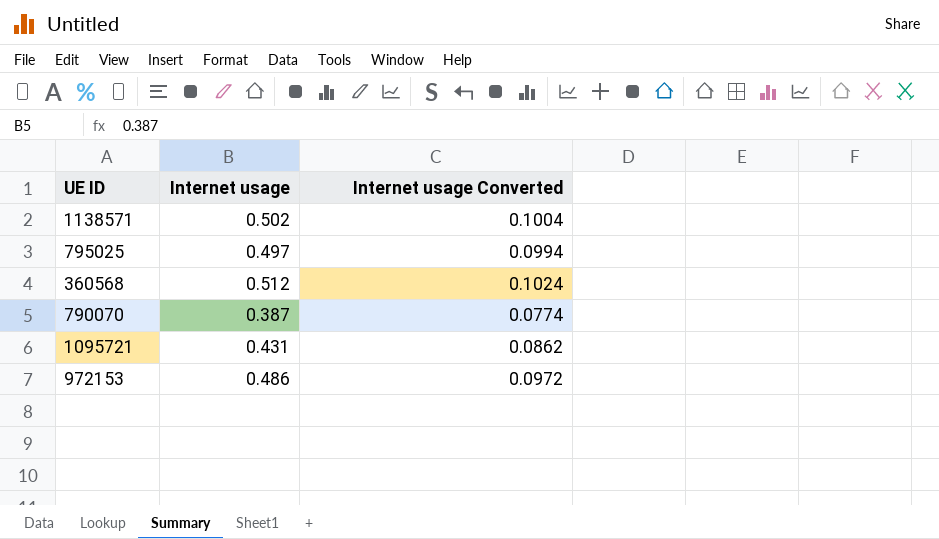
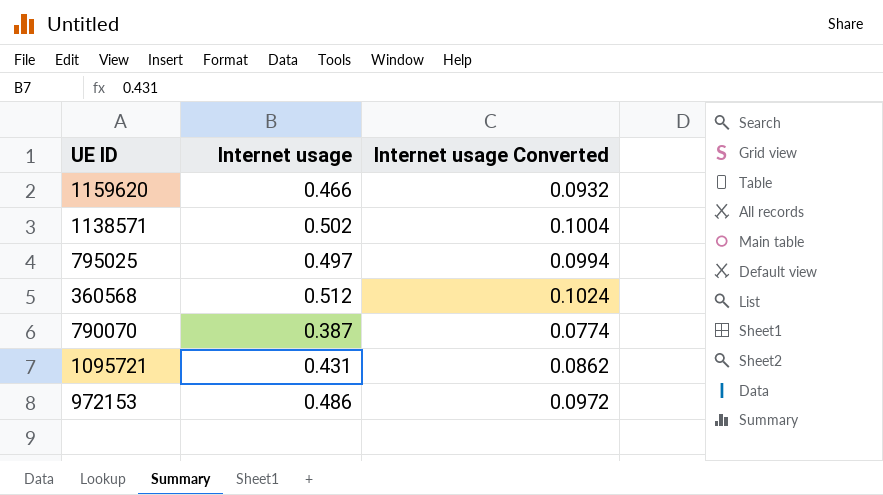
row 1159620: none -> 0.466 | 0.0932

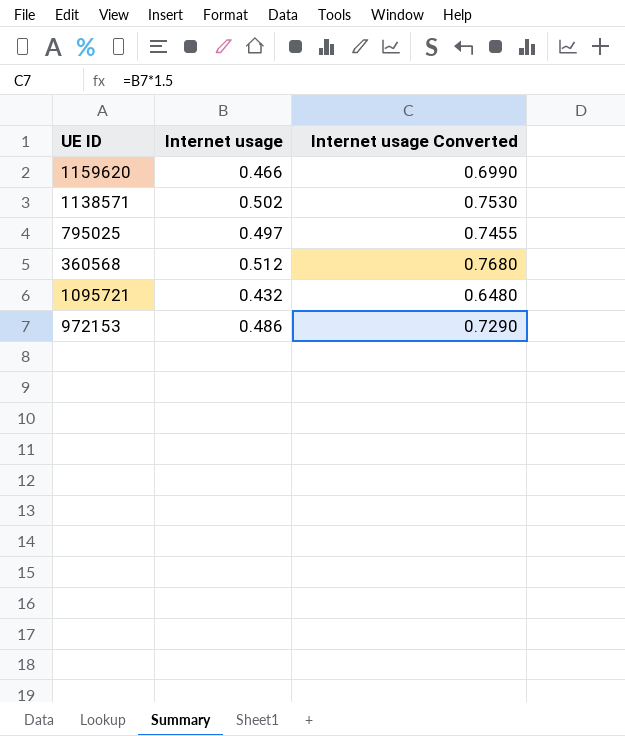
column Internet usage Converted | formula: [Internet usage] * 0.2 -> [Internet usage] * 1.5
row 790070: 0.387 | 0.0774 -> none
1095721 | Internet usage: 0.431 -> 0.432

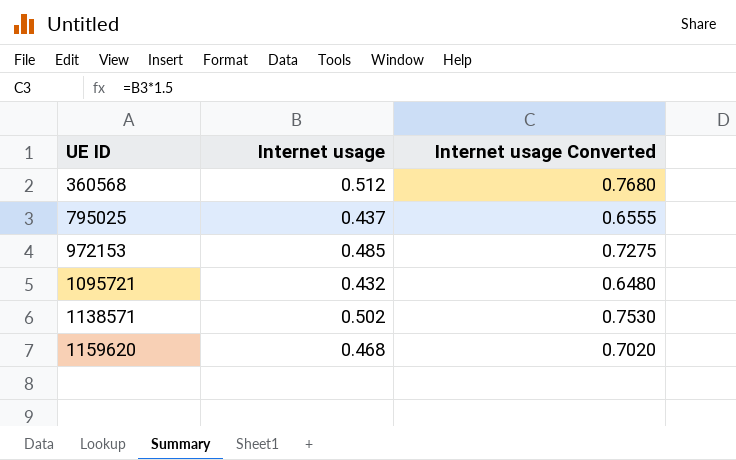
row order: none -> UE ID ascending
795025 | Internet usage: 0.497 -> 0.437
795025 | Internet usage Converted: 0.7455 -> 0.6555
972153 | Internet usage: 0.486 -> 0.485
972153 | Internet usage Converted: 0.7290 -> 0.7275
1159620 | Internet usage: 0.466 -> 0.468
1159620 | Internet usage Converted: 0.6990 -> 0.7020

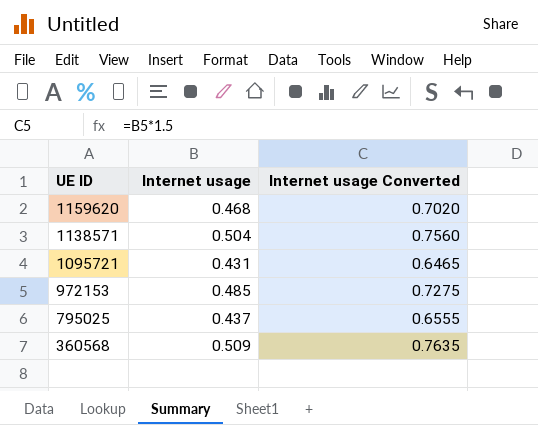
row order: UE ID ascending -> UE ID descending
1138571 | Internet usage: 0.502 -> 0.504
1138571 | Internet usage Converted: 0.7530 -> 0.7560
1095721 | Internet usage: 0.432 -> 0.431
1095721 | Internet usage Converted: 0.6480 -> 0.6465
360568 | Internet usage: 0.512 -> 0.509
360568 | Internet usage Converted: 0.7680 -> 0.7635

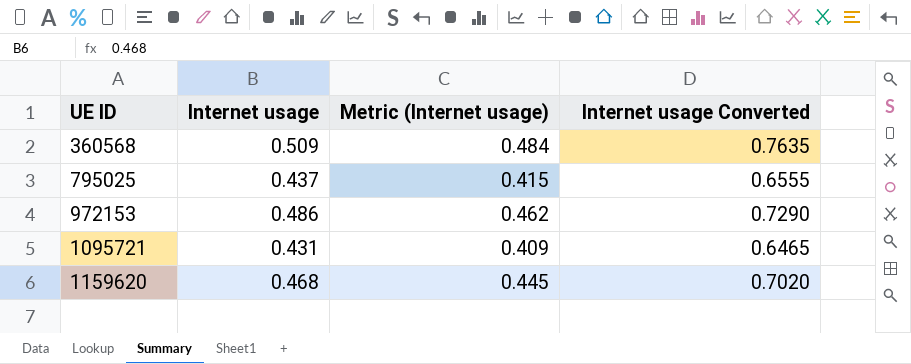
row order: UE ID descending -> UE ID ascending
column Metric (Internet usage) | formula: none -> [Internet usage] * 0.95
row 1138571: 0.504 | 0.7560 -> none
972153 | Internet usage: 0.485 -> 0.486
972153 | Internet usage Converted: 0.7275 -> 0.7290

